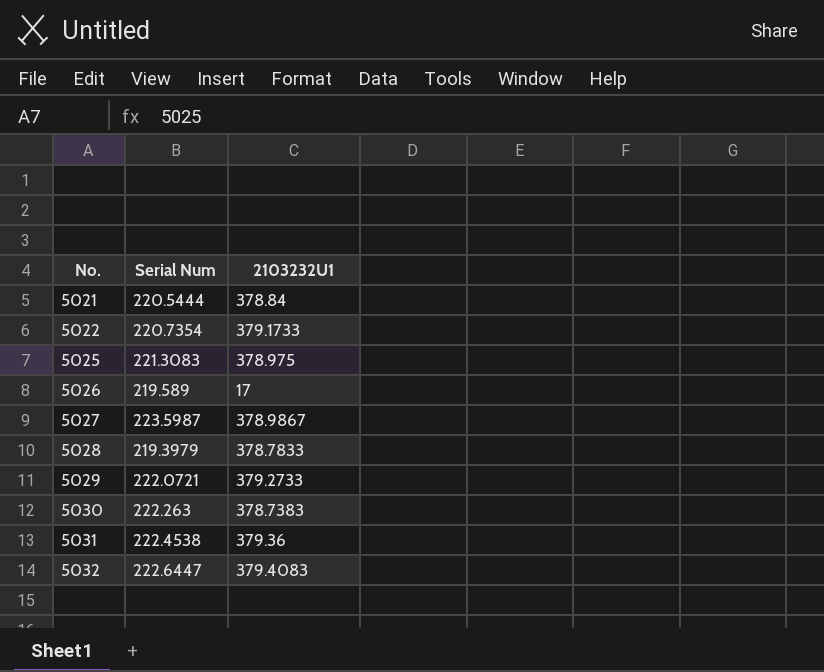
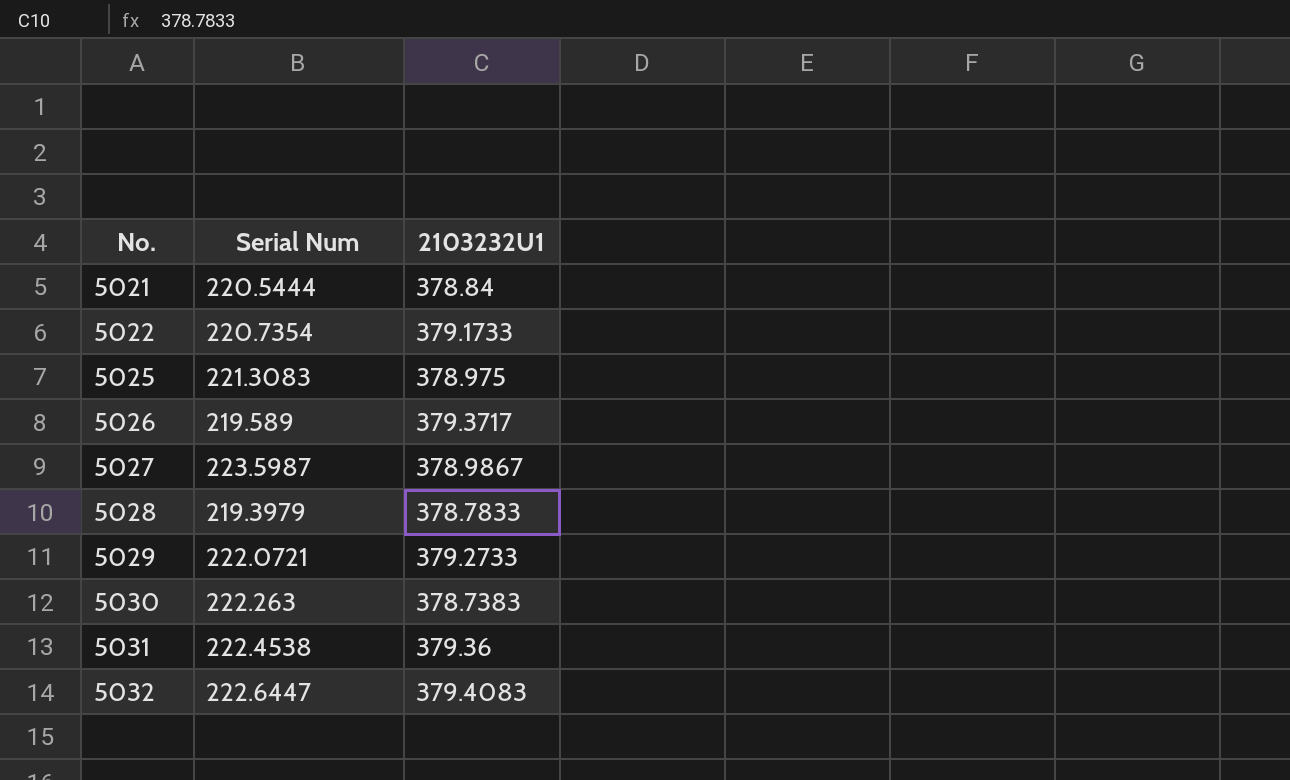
5026 | 2103232U1: 17 -> 379.3717

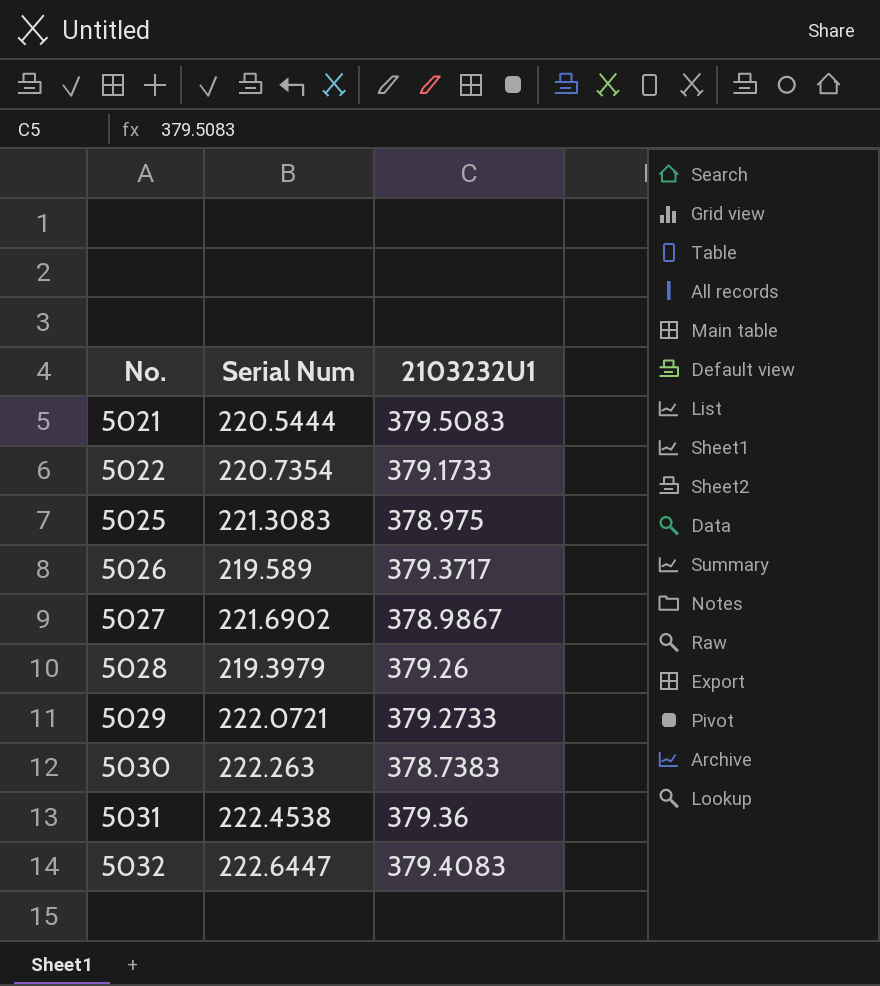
5021 | 2103232U1: 378.84 -> 379.5083
5027 | Serial Num: 223.5987 -> 221.6902
5028 | 2103232U1: 378.7833 -> 379.26

